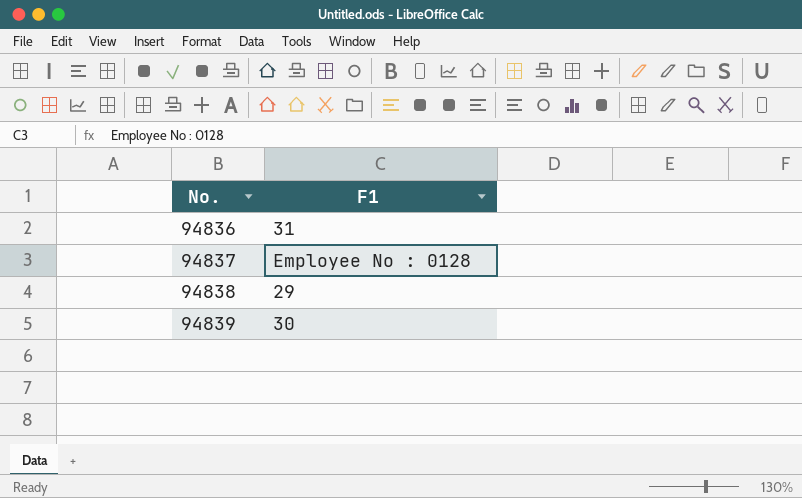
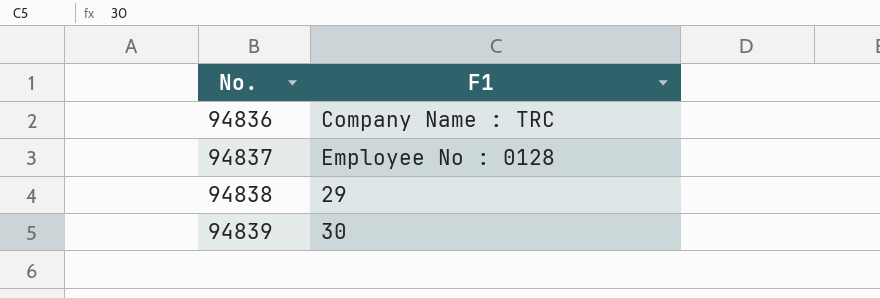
94836 | F1: 31 -> Company Name : TRC

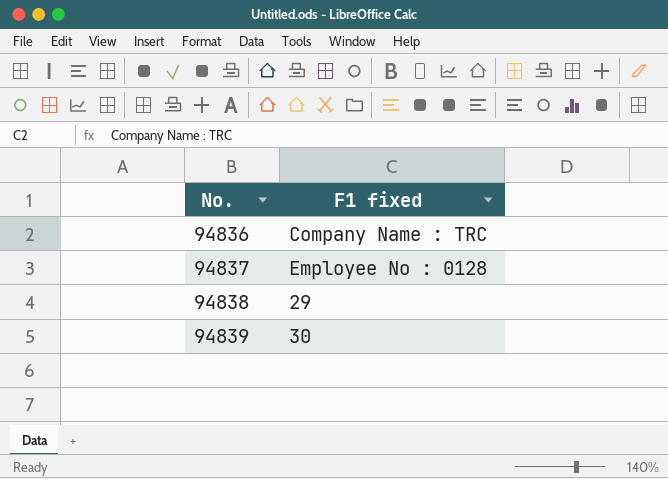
column name: F1 -> F1 fixed

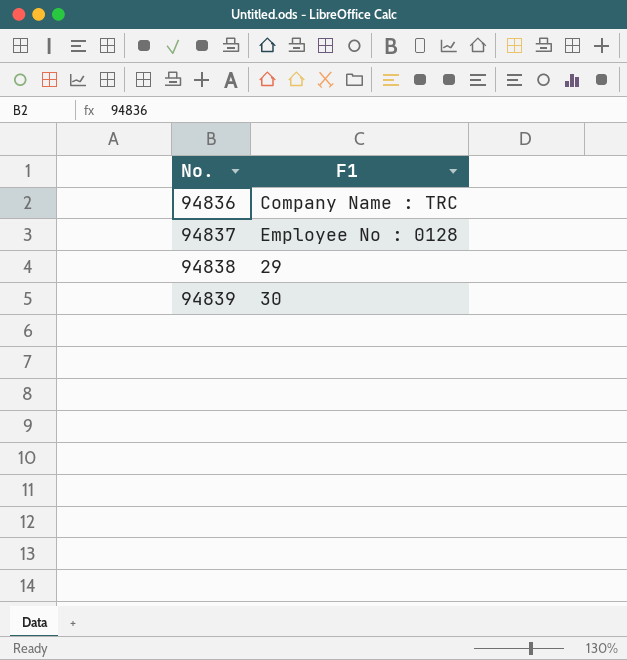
column name: F1 fixed -> F1

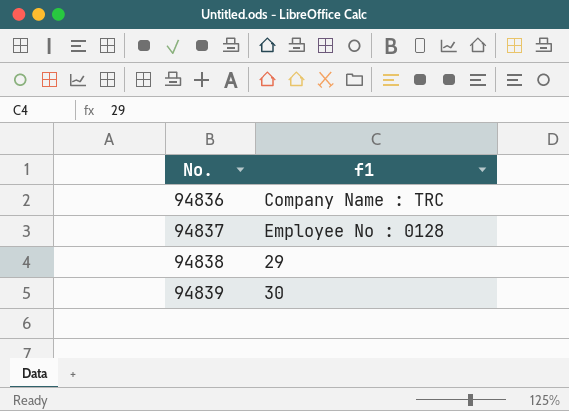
column name: F1 -> f1

